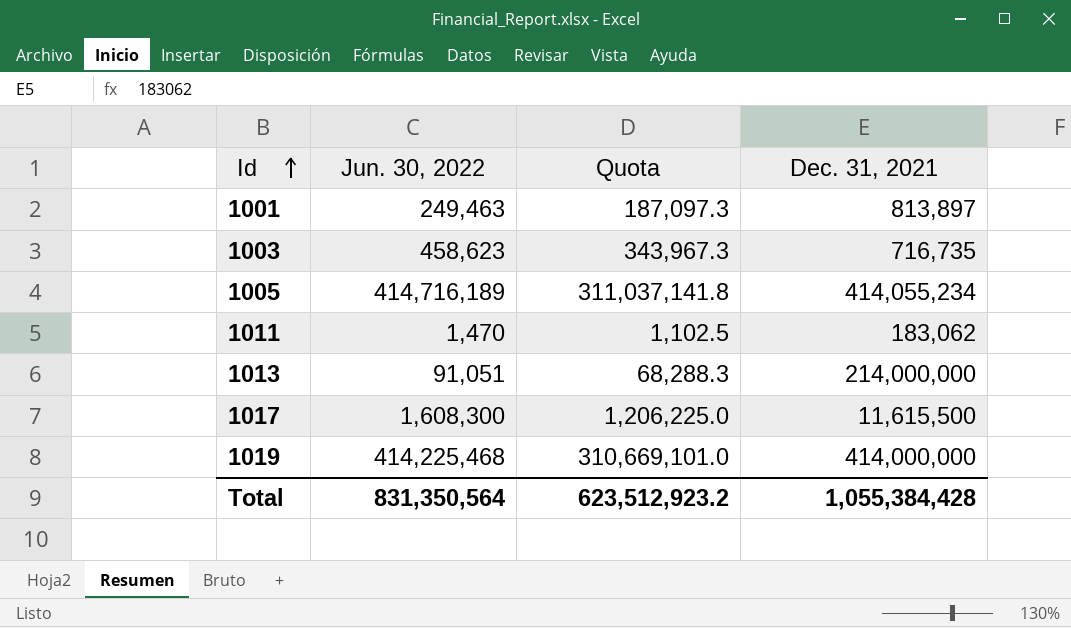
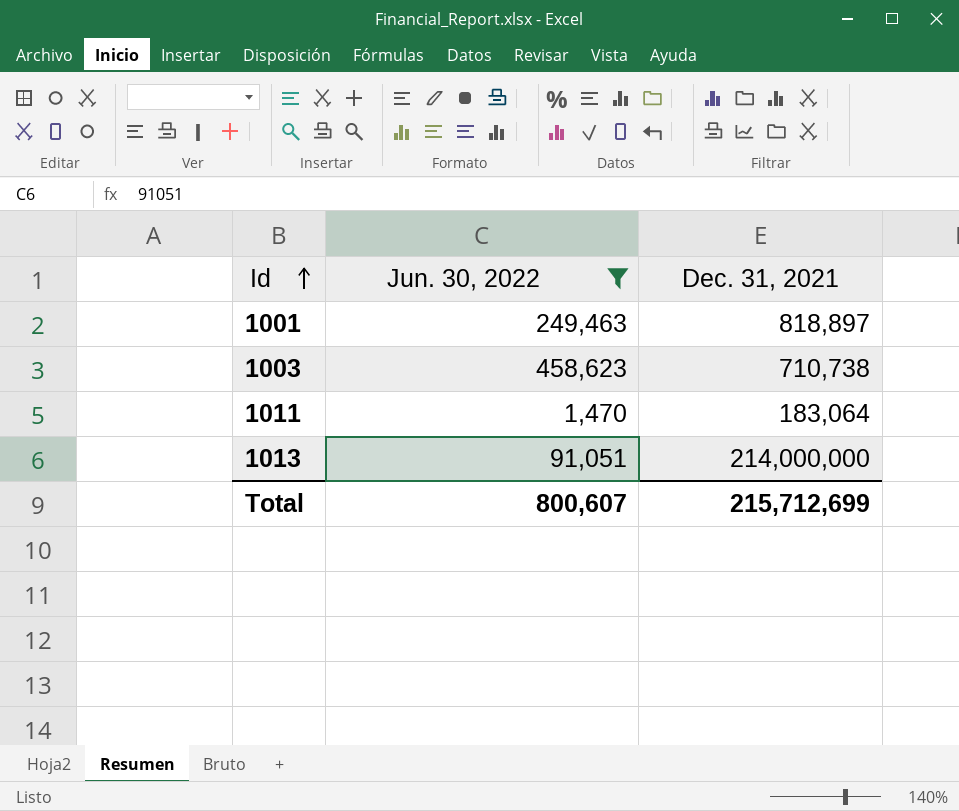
filter: none -> Jun. 30, 2022 <= 458,623
column Quota | formula: [Jun. 30, 2022] * 0.75 -> none
1001 | Dec. 31, 2021: 813,897 -> 818,897
1003 | Dec. 31, 2021: 716,735 -> 710,738
1011 | Dec. 31, 2021: 183,062 -> 183,064
Total | Jun. 30, 2022: 831,350,564 -> 800,607
Total | Dec. 31, 2021: 1,055,384,428 -> 215,712,699

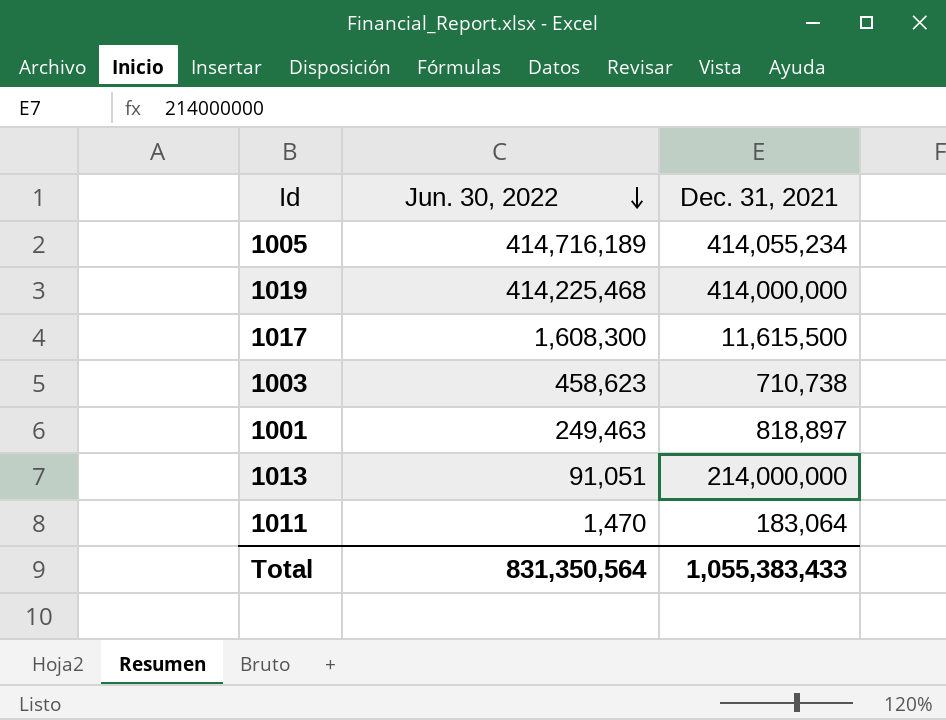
filter: Jun. 30, 2022 <= 458,623 -> none
row order: Id ascending -> Jun. 30, 2022 descending
Total | Jun. 30, 2022: 800,607 -> 831,350,564
Total | Dec. 31, 2021: 215,712,699 -> 1,055,383,433

